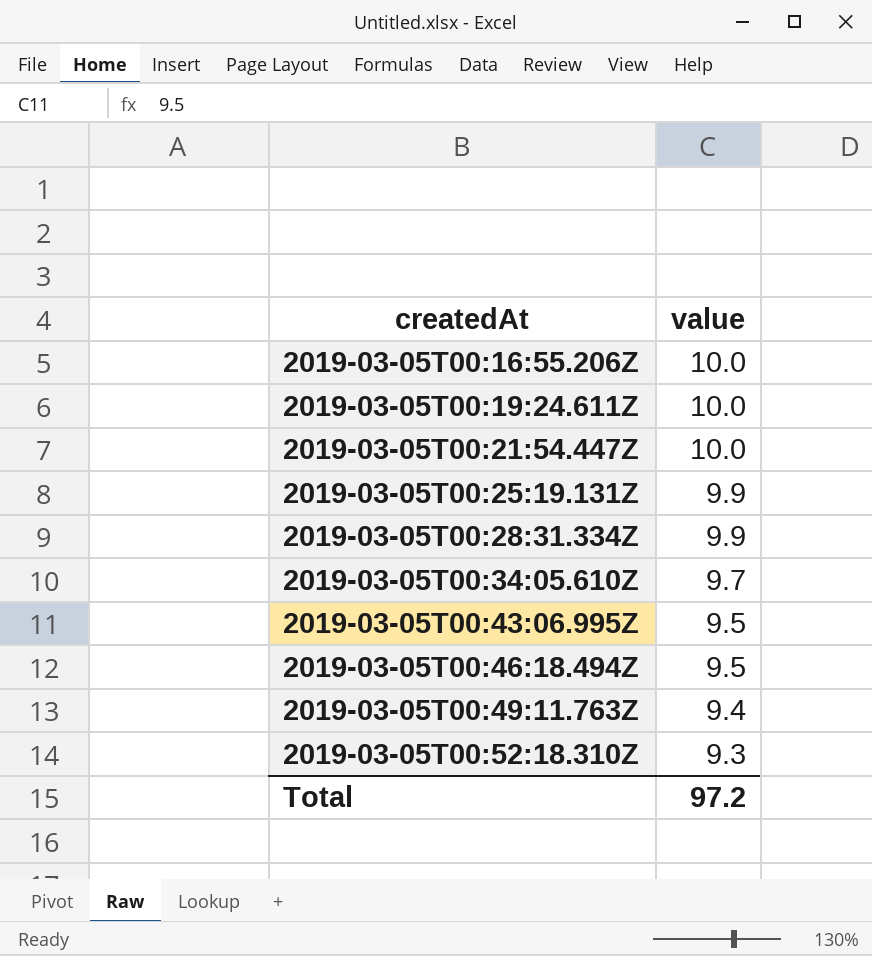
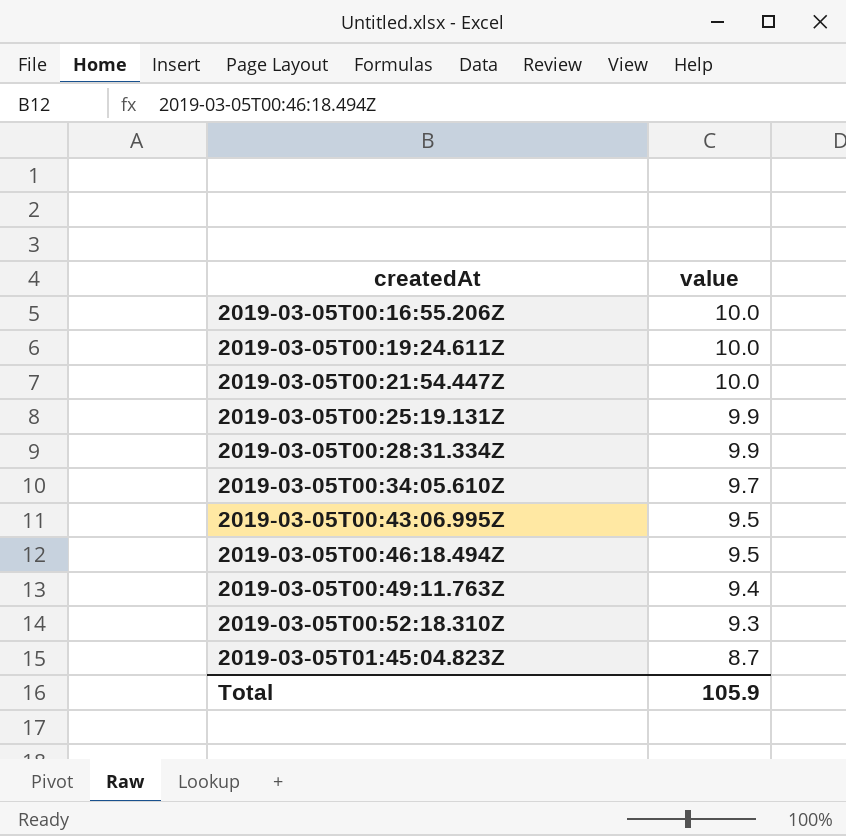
row 2019-03-05T01:45:04.823Z: none -> 8.7
Total | value: 97.2 -> 105.9

